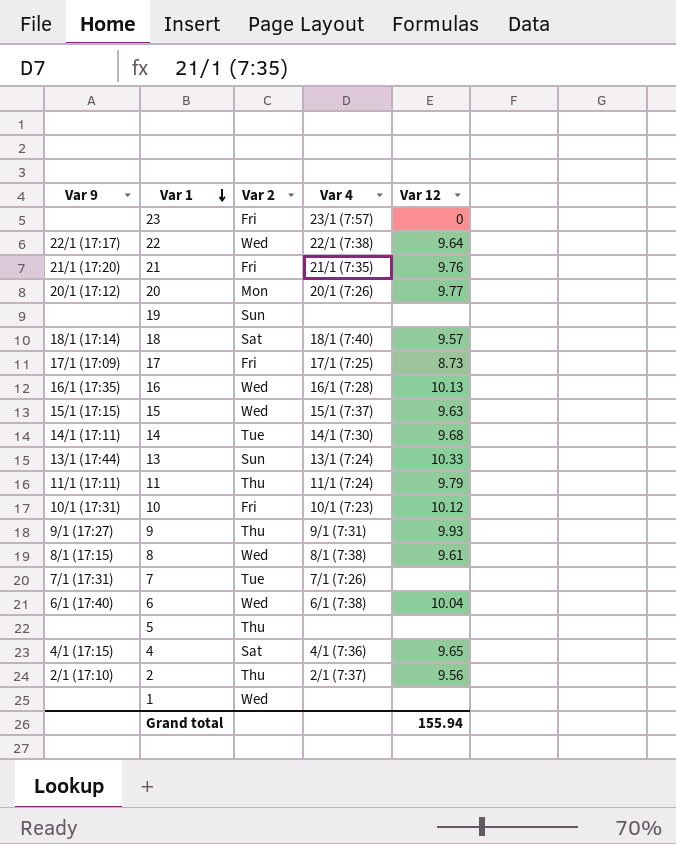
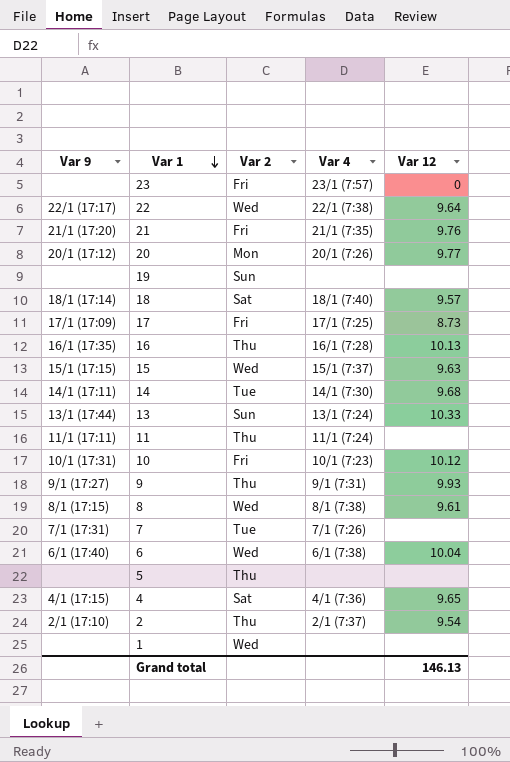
16 | Var 2: Wed -> Thu
11 | Var 12: 9.79 -> none
2 | Var 12: 9.56 -> 9.54
Grand total | Var 12: 155.94 -> 146.13

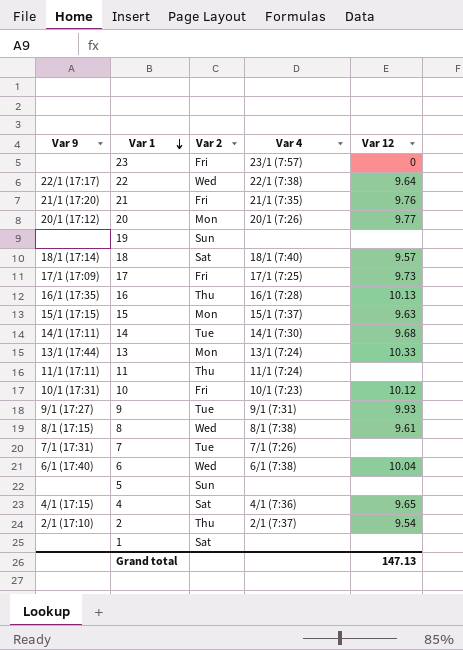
17 | Var 12: 8.73 -> 9.73
15 | Var 2: Wed -> Mon
13 | Var 2: Sun -> Mon
9 | Var 2: Thu -> Tue
5 | Var 2: Thu -> Sun
1 | Var 2: Wed -> Sat
Grand total | Var 12: 146.13 -> 147.13

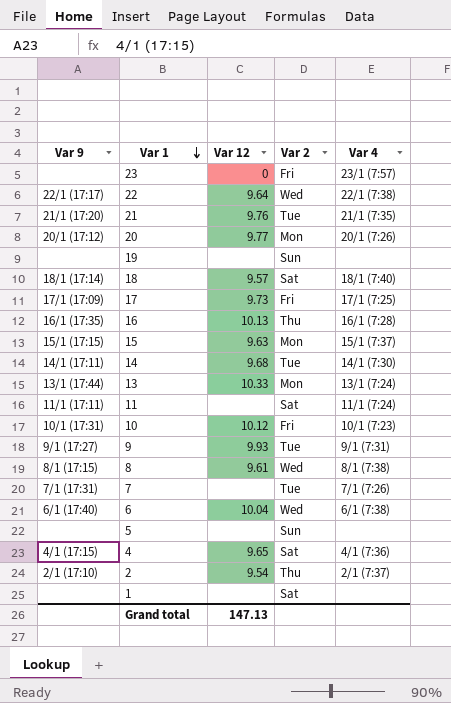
column Var 12 | position: 5 -> 3
21 | Var 2: Fri -> Tue
11 | Var 2: Thu -> Sat

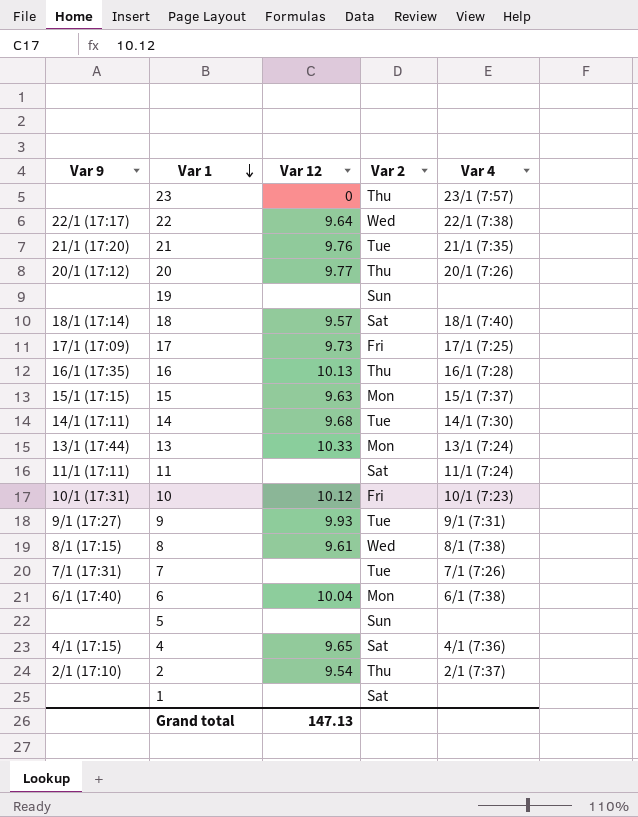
23 | Var 2: Fri -> Thu
20 | Var 2: Mon -> Thu
6 | Var 2: Wed -> Mon

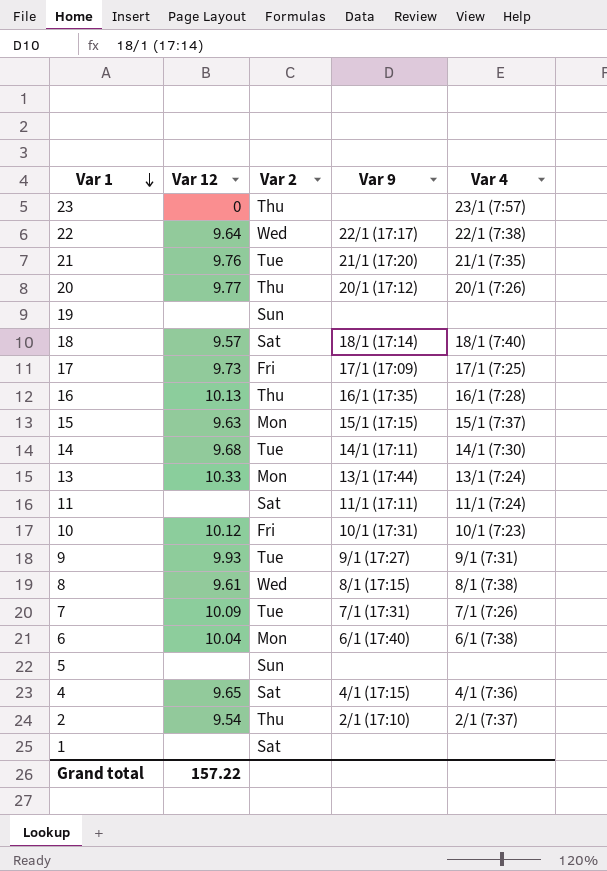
column Var 9 | position: 1 -> 4
7 | Var 12: none -> 10.09
Grand total | Var 12: 147.13 -> 157.22

